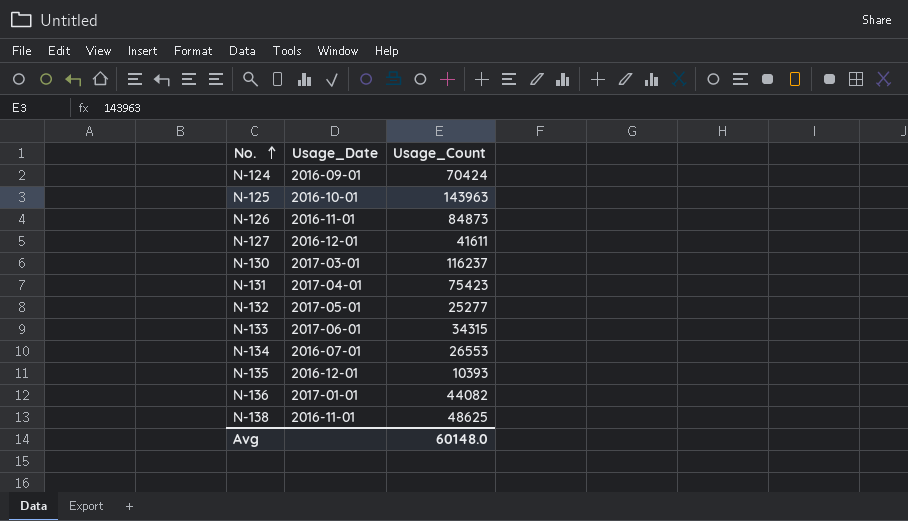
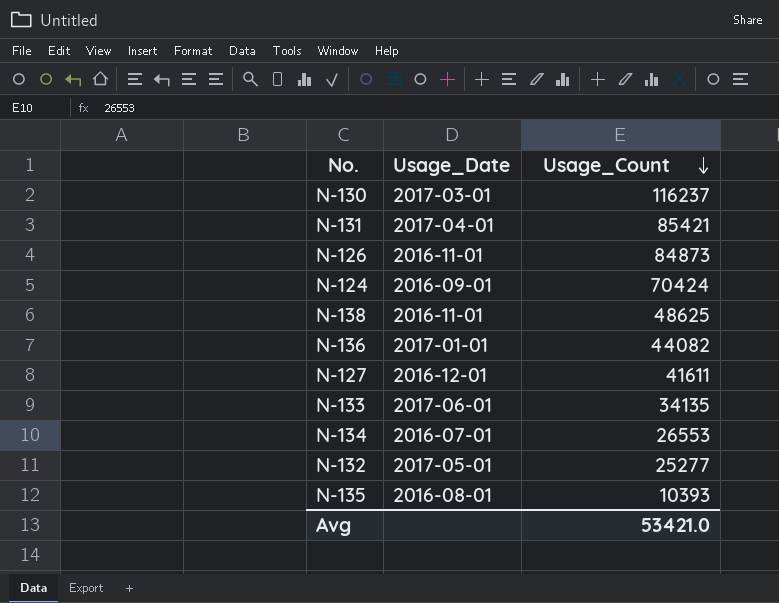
row order: No. ascending -> Usage_Count descending
row N-125: 2016-10-01 | 143963 -> none
N-131 | Usage_Count: 75423 -> 85421
N-133 | Usage_Count: 34315 -> 34135
N-135 | Usage_Date: 2016-12-01 -> 2016-08-01
Avg | Usage_Count: 60148.0 -> 53421.0

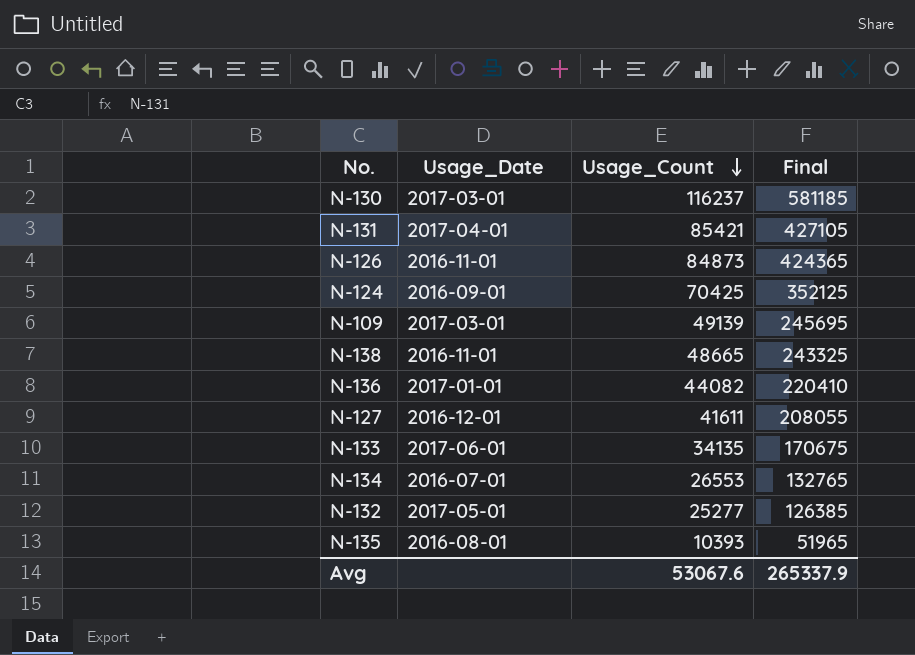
column Final | formula: none -> [Usage_Count] * 5
N-124 | Usage_Count: 70424 -> 70425
row N-109: none -> 2017-03-01 | 49139 | 245695
N-138 | Usage_Count: 48625 -> 48665
Avg | Usage_Count: 53421.0 -> 53067.6

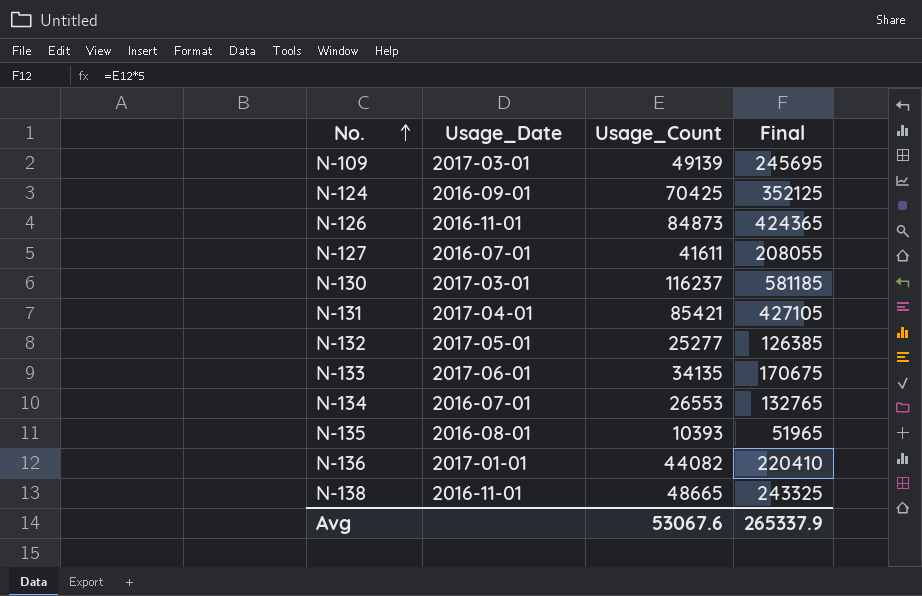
row order: Usage_Count descending -> No. ascending
N-127 | Usage_Date: 2016-12-01 -> 2016-07-01

